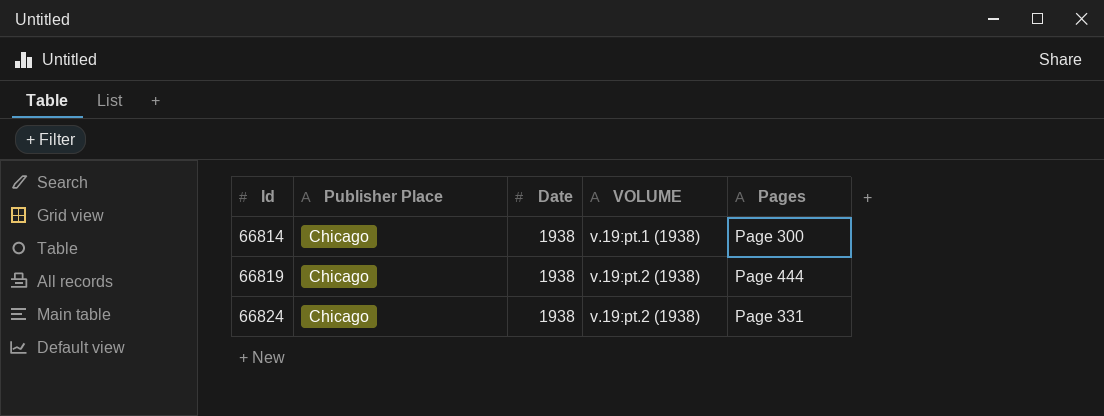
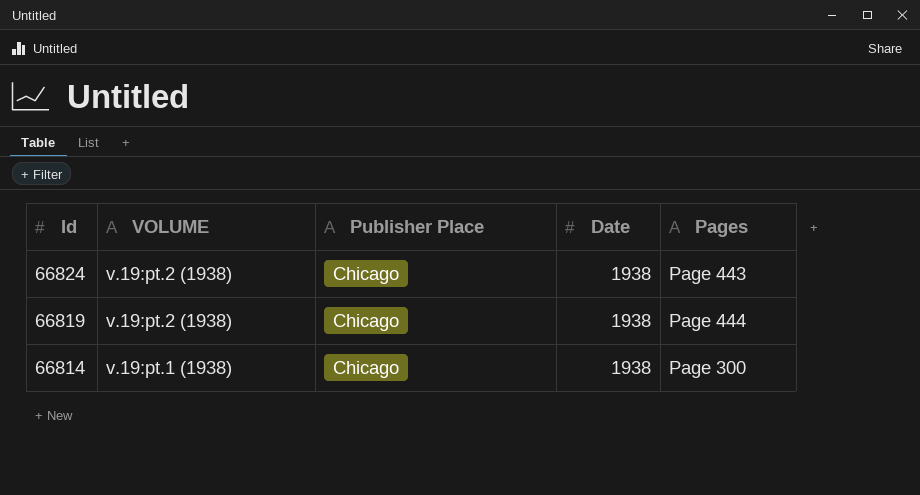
row order: Id ascending -> Id descending
column VOLUME | position: 4 -> 2
66824 | Pages: Page 331 -> Page 443

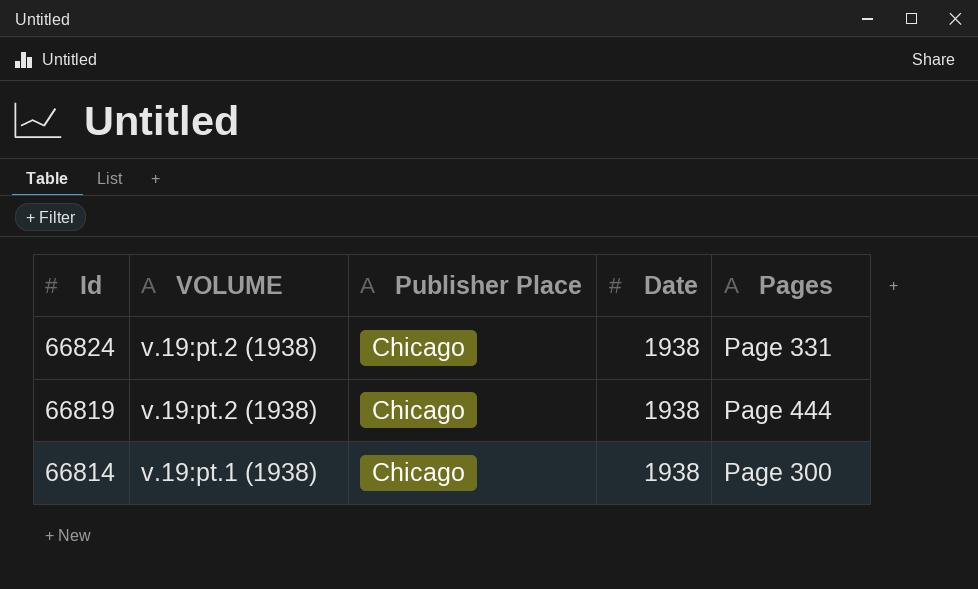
66824 | Pages: Page 443 -> Page 331

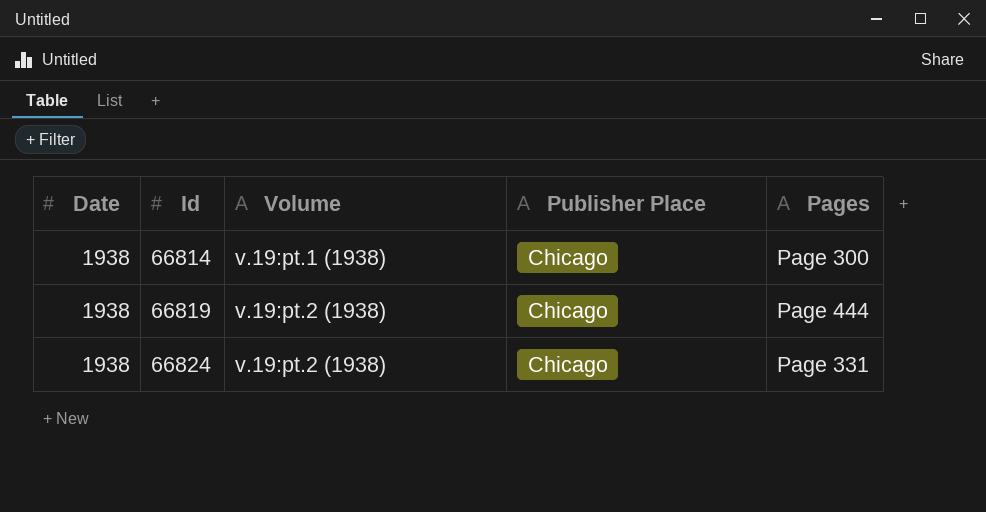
row order: Id descending -> Id ascending
column Date | position: 4 -> 1
column name: VOLUME -> Volume

